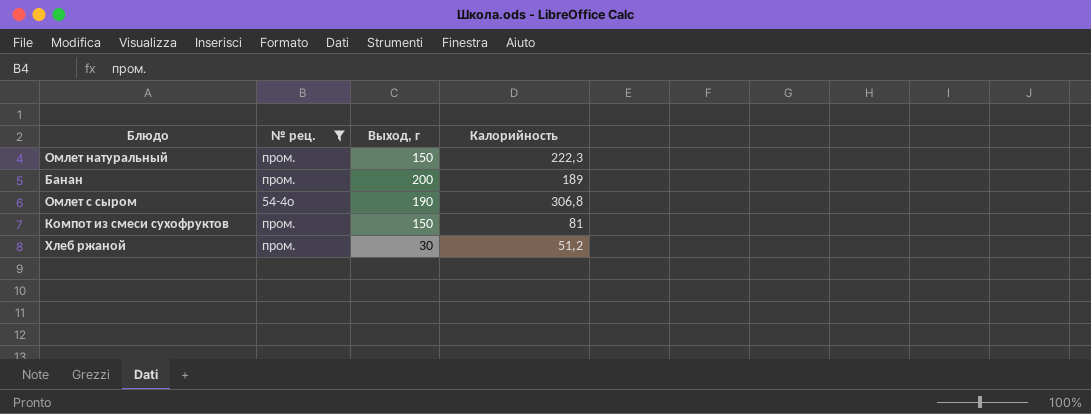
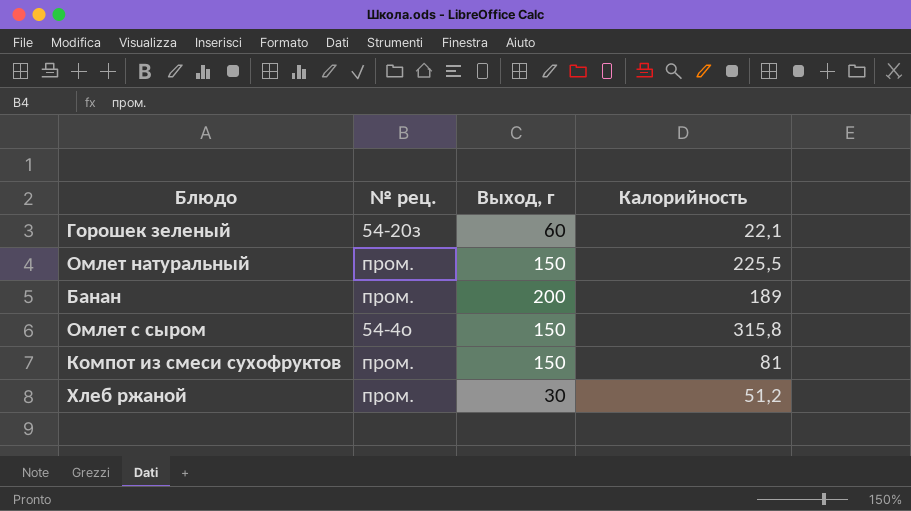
filter: № рец. != 54-20з -> none
Омлет натуральный | Калорийность: 222,3 -> 225,5
Омлет с сыром | Выход, г: 190 -> 150
Омлет с сыром | Калорийность: 306,8 -> 315,8

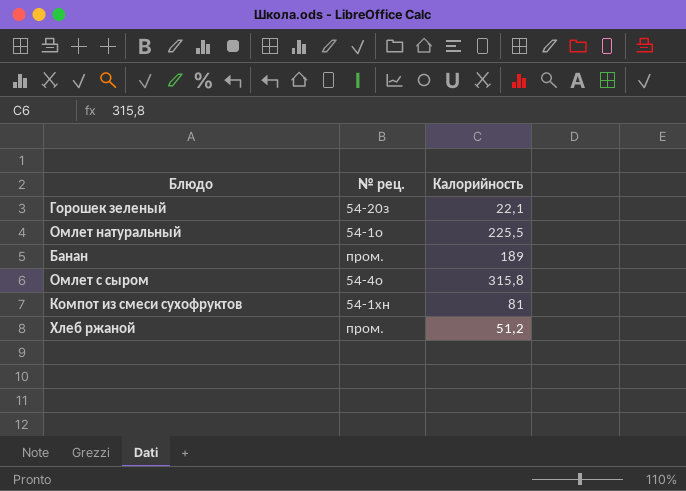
column Выход, г | position: 3 -> none
Омлет натуральный | № рец.: пром. -> 54-1о
Компот из смеси сухофруктов | № рец.: пром. -> 54-1хн

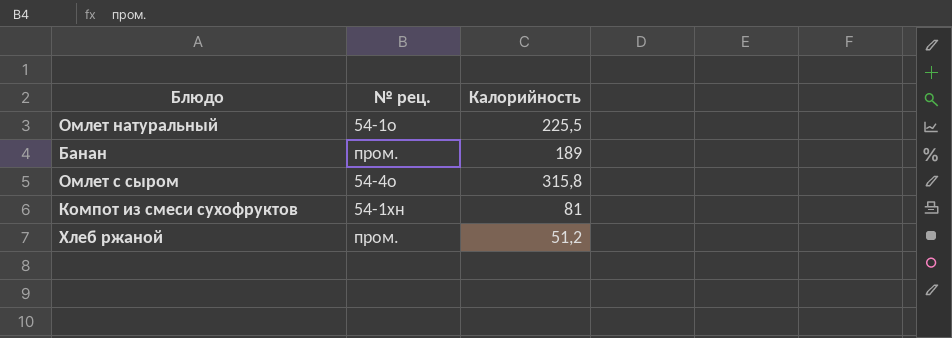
row Горошек зеленый: 54-20з | 22,1 -> none

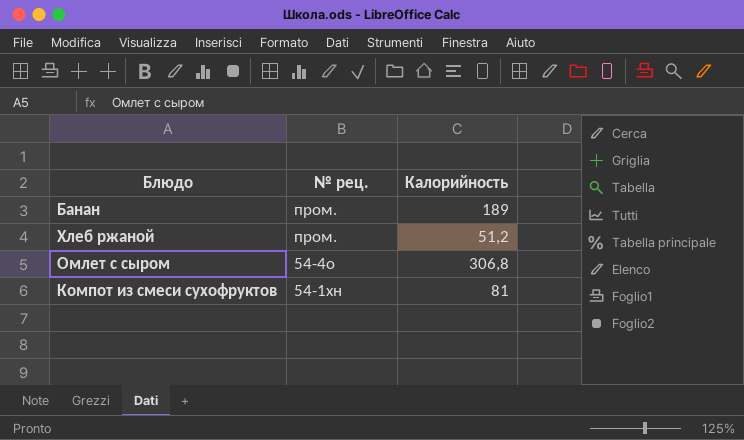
row order: none -> № рец. descending
row Омлет натуральный: 54-1о | 225,5 -> none
Омлет с сыром | Калорийность: 315,8 -> 306,8

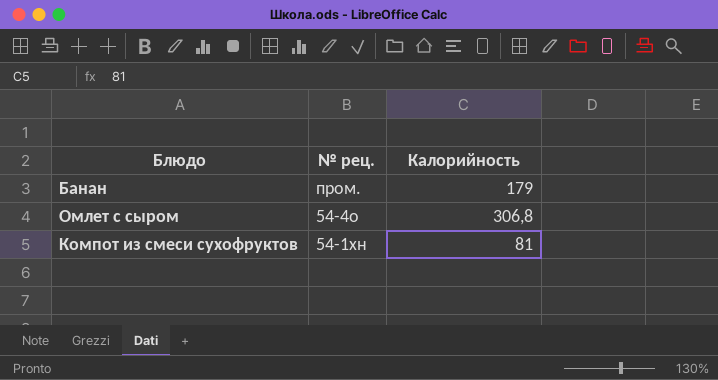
row Хлеб ржаной: пром. | 51,2 -> none
Банан | Калорийность: 189 -> 179

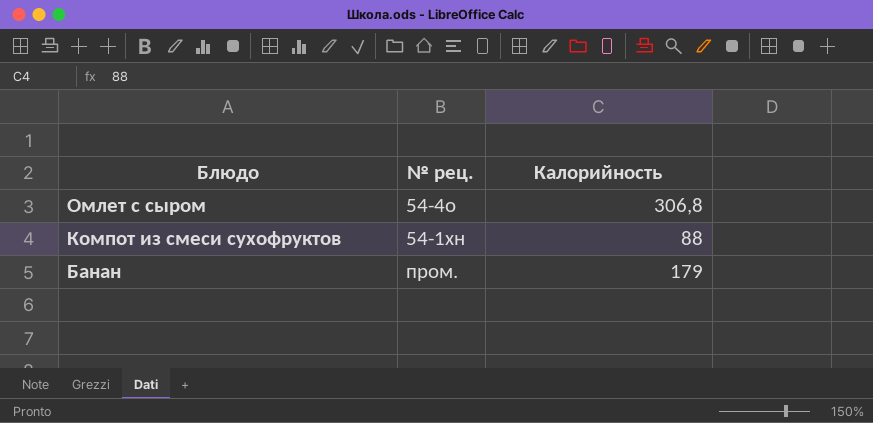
row order: № рец. descending -> Блюдо descending
Компот из смеси сухофруктов | Калорийность: 81 -> 88

